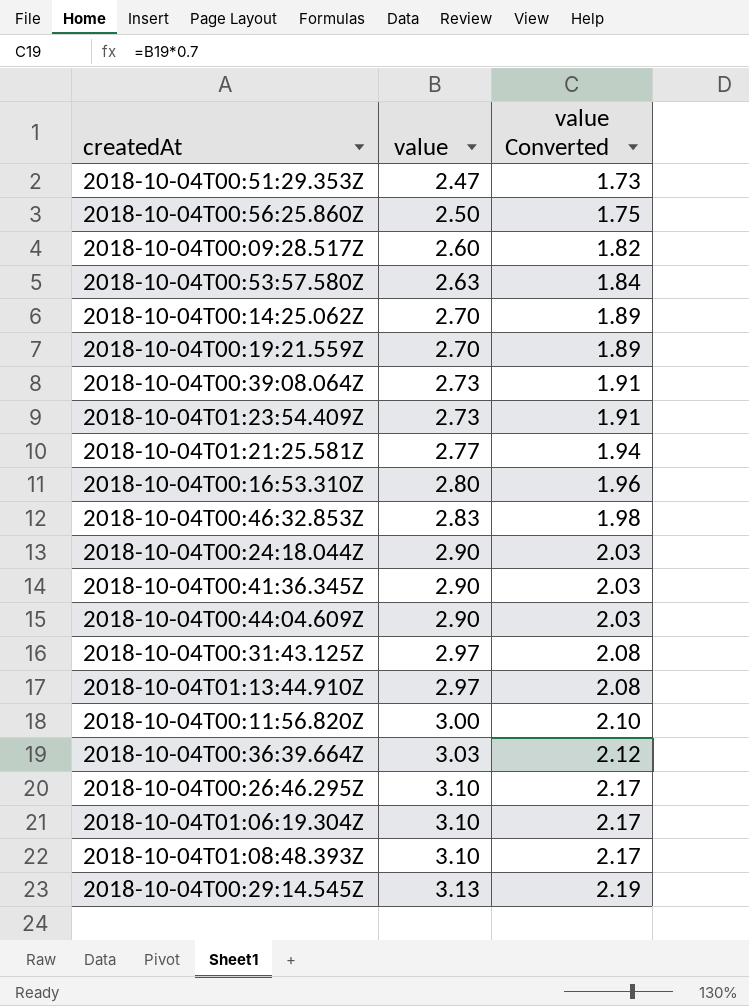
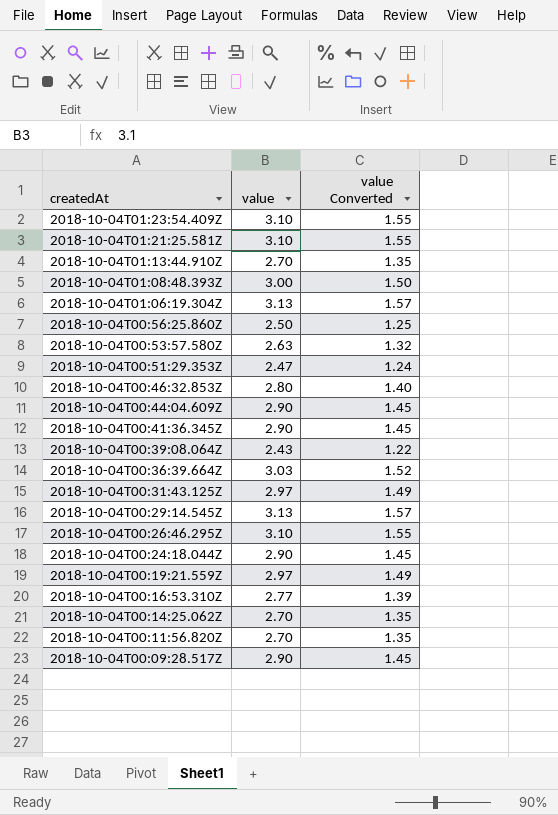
row order: value ascending -> createdAt descending
column value Converted | formula: [value] * 0.7 -> [value] * 0.5
2018-10-04T01:23:54.409Z | value: 2.73 -> 3.10
2018-10-04T01:21:25.581Z | value: 2.77 -> 3.10
2018-10-04T01:13:44.910Z | value: 2.97 -> 2.70
2018-10-04T01:08:48.393Z | value: 3.10 -> 3.00
2018-10-04T01:06:19.304Z | value: 3.10 -> 3.13
2018-10-04T00:46:32.853Z | value: 2.83 -> 2.80
2018-10-04T00:39:08.064Z | value: 2.73 -> 2.43
2018-10-04T00:19:21.559Z | value: 2.70 -> 2.97
2018-10-04T00:16:53.310Z | value: 2.80 -> 2.77
2018-10-04T00:11:56.820Z | value: 3.00 -> 2.70
2018-10-04T00:09:28.517Z | value: 2.60 -> 2.90

